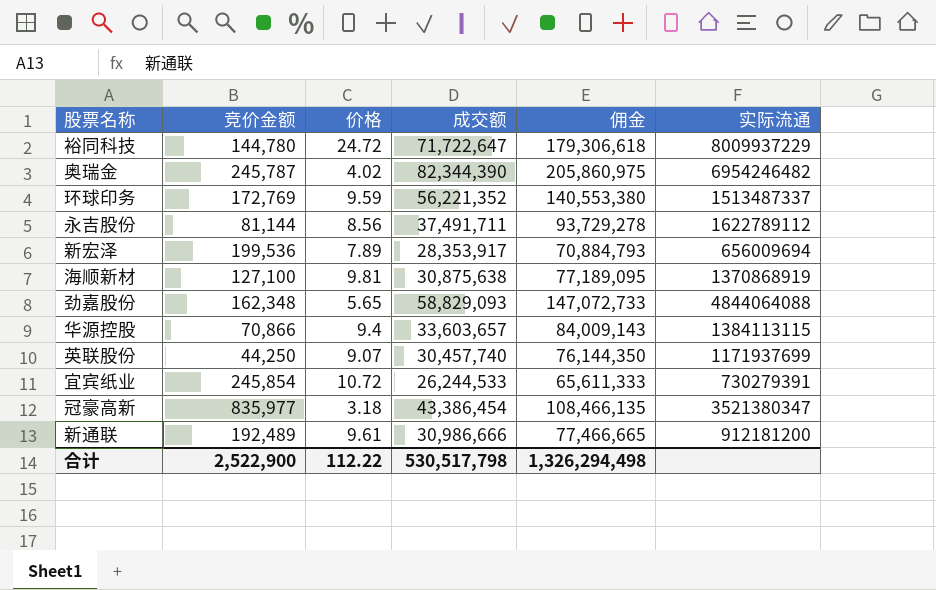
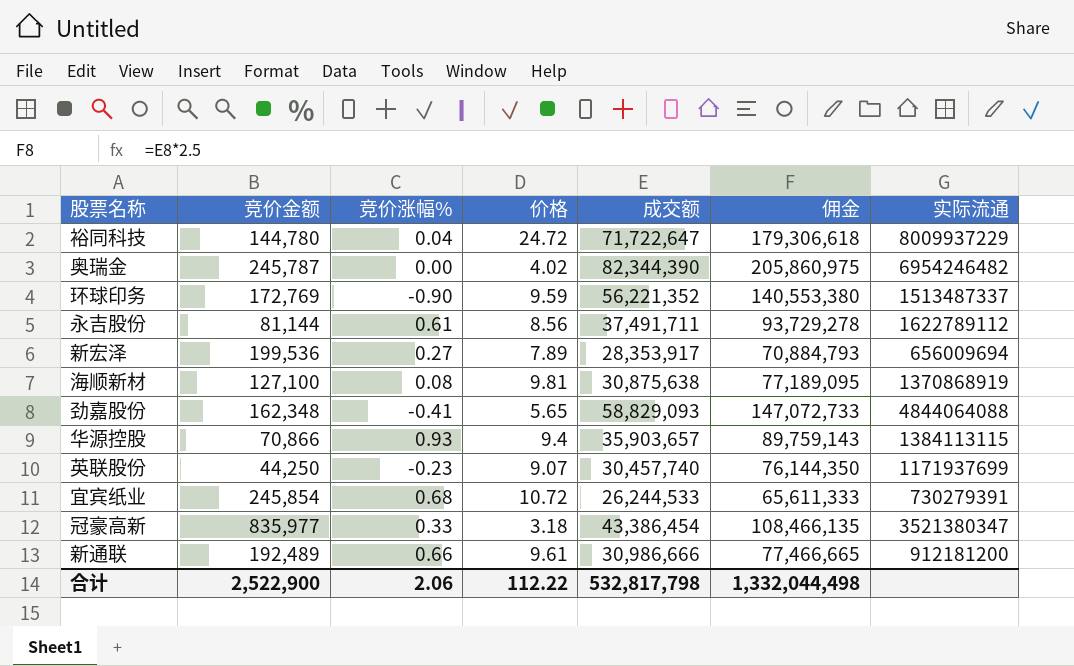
column 竞价涨幅% | position: none -> 3
华源控股 | 成交额: 33,603,657 -> 35,903,657
华源控股 | 佣金: 84,009,143 -> 89,759,143
合计 | 成交额: 530,517,798 -> 532,817,798
合计 | 佣金: 1,326,294,498 -> 1,332,044,498

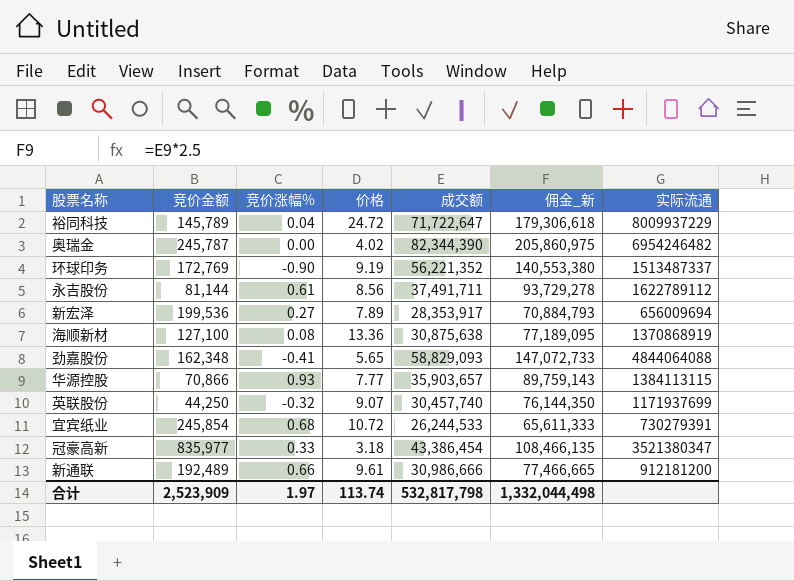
column name: 佣金 -> 佣金_新
裕同科技 | 竞价金额: 144,780 -> 145,789
环球印务 | 价格: 9.59 -> 9.19
海顺新材 | 价格: 9.81 -> 13.36
华源控股 | 价格: 9.4 -> 7.77
英联股份 | 竞价涨幅%: -0.23 -> -0.32
合计 | 竞价金额: 2,522,900 -> 2,523,909
合计 | 竞价涨幅%: 2.06 -> 1.97
合计 | 价格: 112.22 -> 113.74

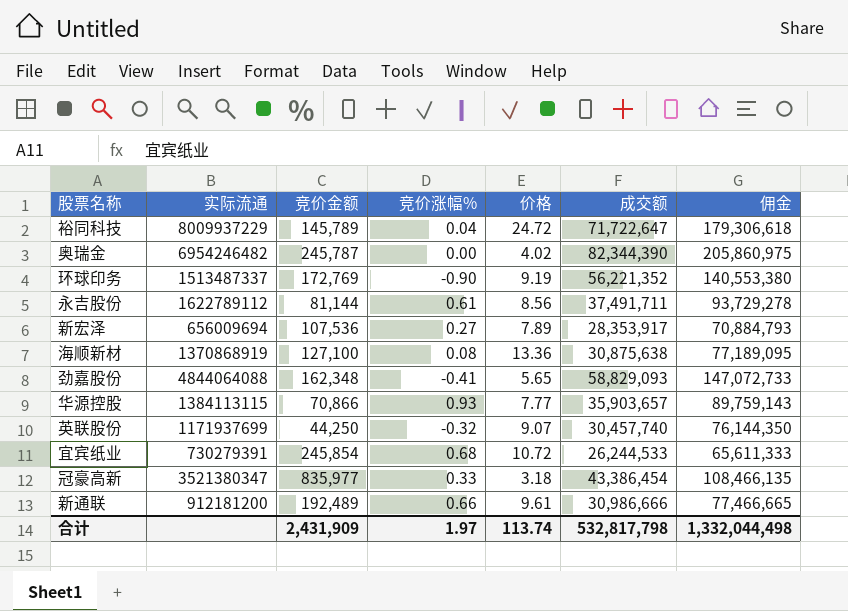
column 实际流通 | position: 7 -> 2
column name: 佣金_新 -> 佣金
新宏泽 | 竞价金额: 199,536 -> 107,536
合计 | 竞价金额: 2,523,909 -> 2,431,909

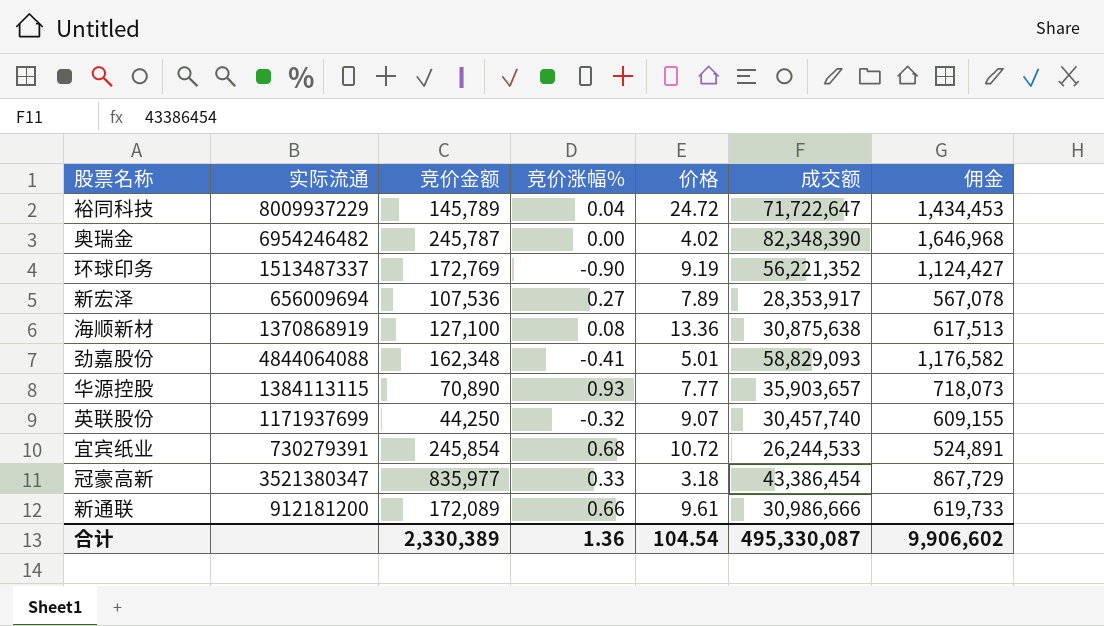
column 佣金 | formula: [成交额] * 2.5 -> [成交额] * 0.02
row 永吉股份: 1622789112 | 81,144 | 0.61 | 8.56 | 37,491,711 | 93,729,278 -> none
奥瑞金 | 成交额: 82,344,390 -> 82,348,390
劲嘉股份 | 价格: 5.65 -> 5.01
华源控股 | 竞价金额: 70,866 -> 70,890
新通联 | 竞价金额: 192,489 -> 172,089
合计 | 竞价金额: 2,431,909 -> 2,330,389
合计 | 竞价涨幅%: 1.97 -> 1.36
合计 | 价格: 113.74 -> 104.54
合计 | 成交额: 532,817,798 -> 495,330,087
合计 | 佣金: 1,332,044,498 -> 9,906,602

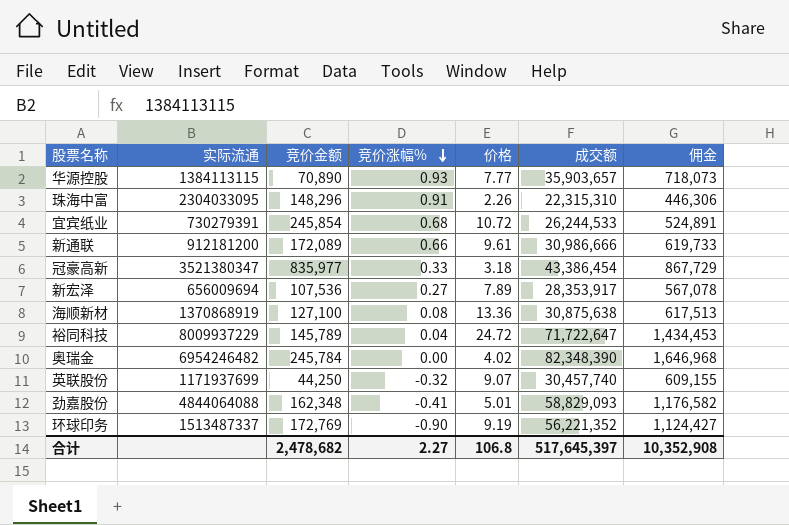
row order: none -> 竞价涨幅% descending
row 珠海中富: none -> 2304033095 | 148,296 | 0.91 | 2.26 | 22,315,310 | 446,306
奥瑞金 | 竞价金额: 245,787 -> 245,784
合计 | 竞价金额: 2,330,389 -> 2,478,682
合计 | 竞价涨幅%: 1.36 -> 2.27
合计 | 价格: 104.54 -> 106.8
合计 | 成交额: 495,330,087 -> 517,645,397
合计 | 佣金: 9,906,602 -> 10,352,908

